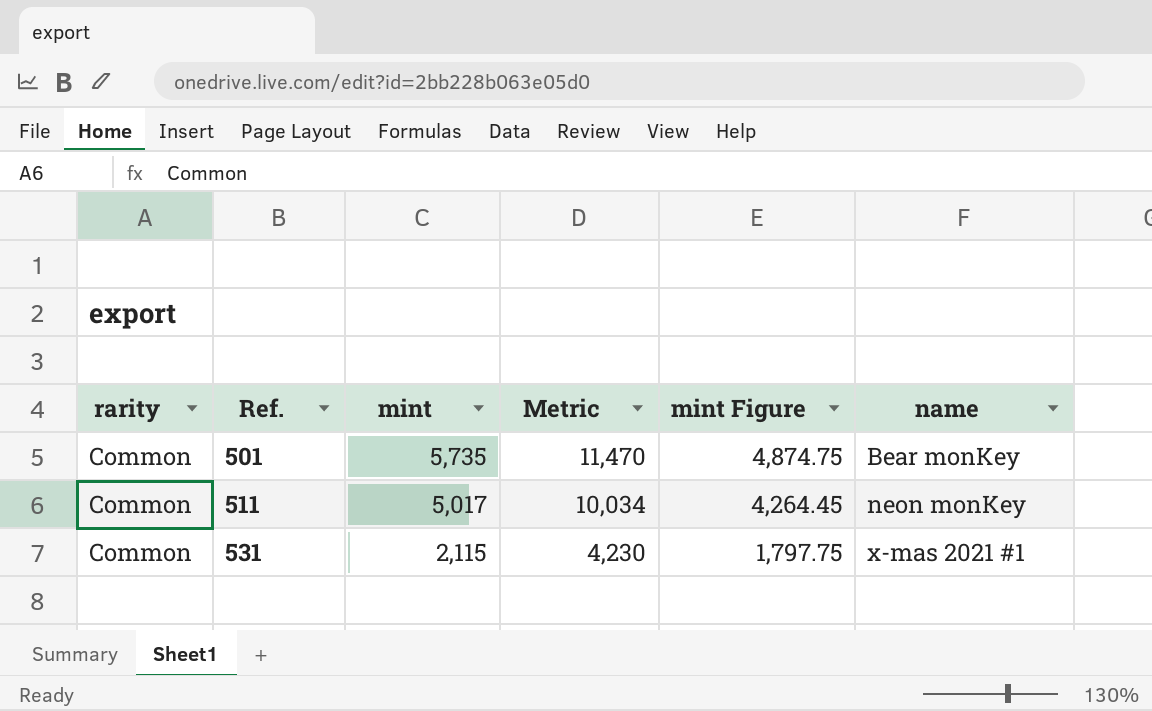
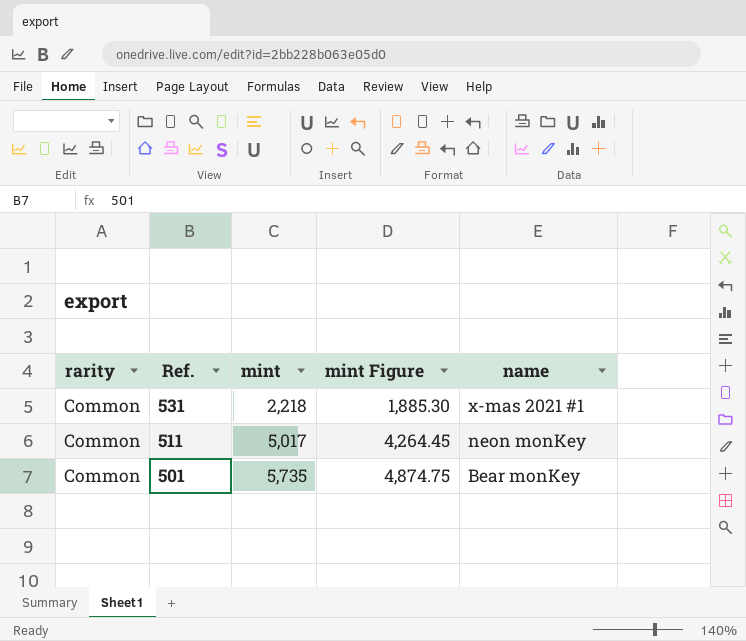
row order: Ref. ascending -> Ref. descending
column Metric | formula: [mint] * 2 -> none
531 | mint: 2,115 -> 2,218
531 | mint Figure: 1,797.75 -> 1,885.30

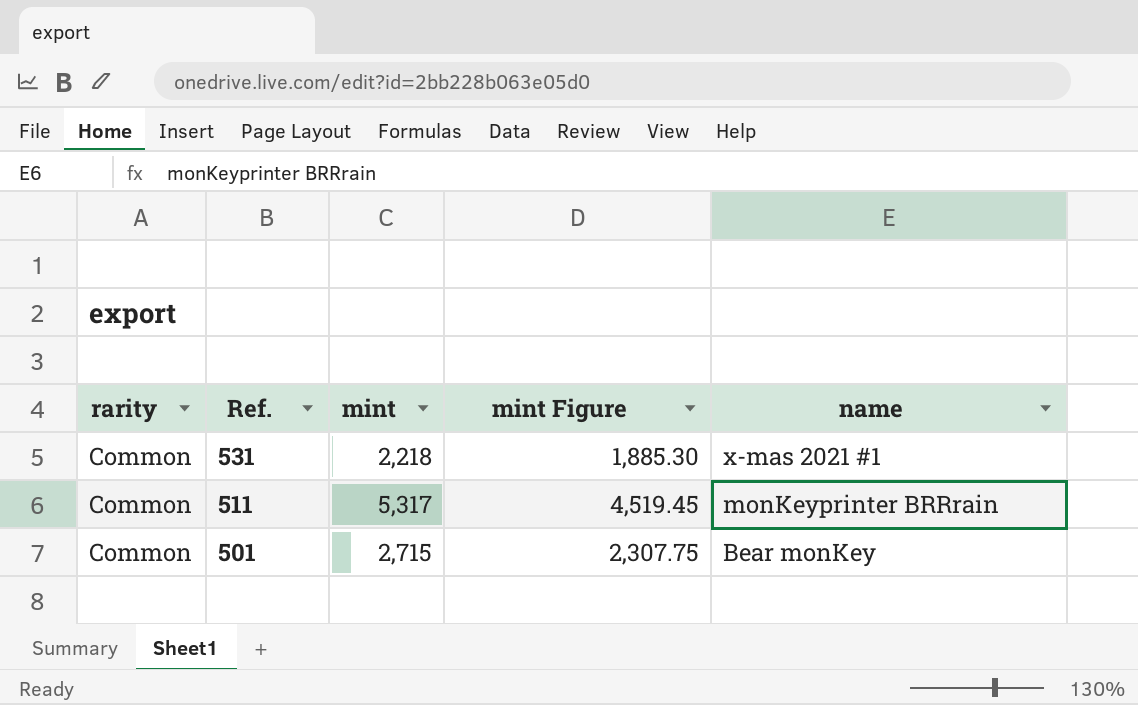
511 | mint: 5,017 -> 5,317
511 | mint Figure: 4,264.45 -> 4,519.45
511 | name: neon monKey -> monKeyprinter BRRrain
501 | mint: 5,735 -> 2,715
501 | mint Figure: 4,874.75 -> 2,307.75

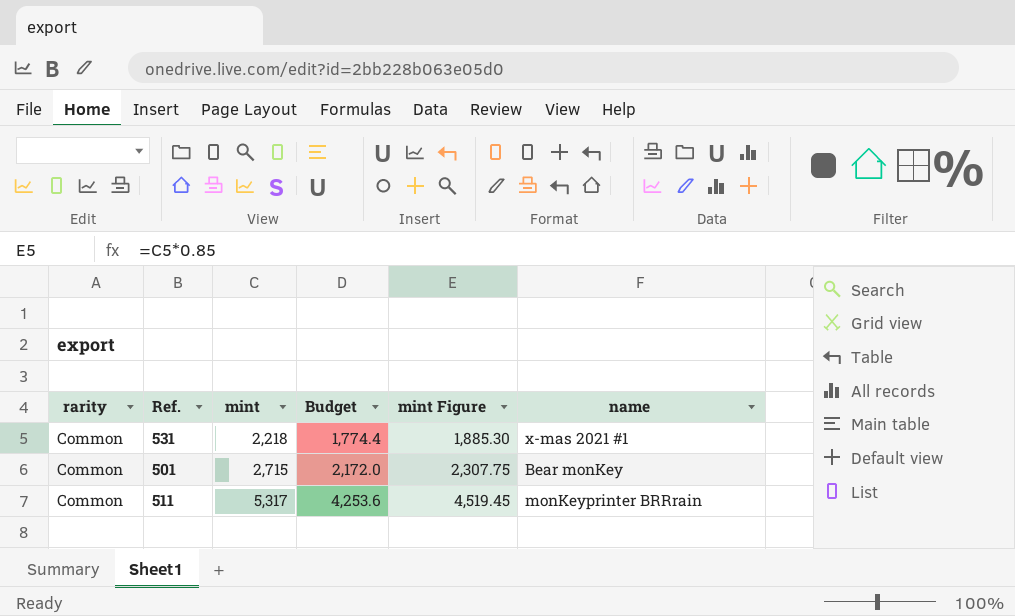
row order: Ref. descending -> mint ascending
column Budget | formula: none -> [mint] * 0.8

